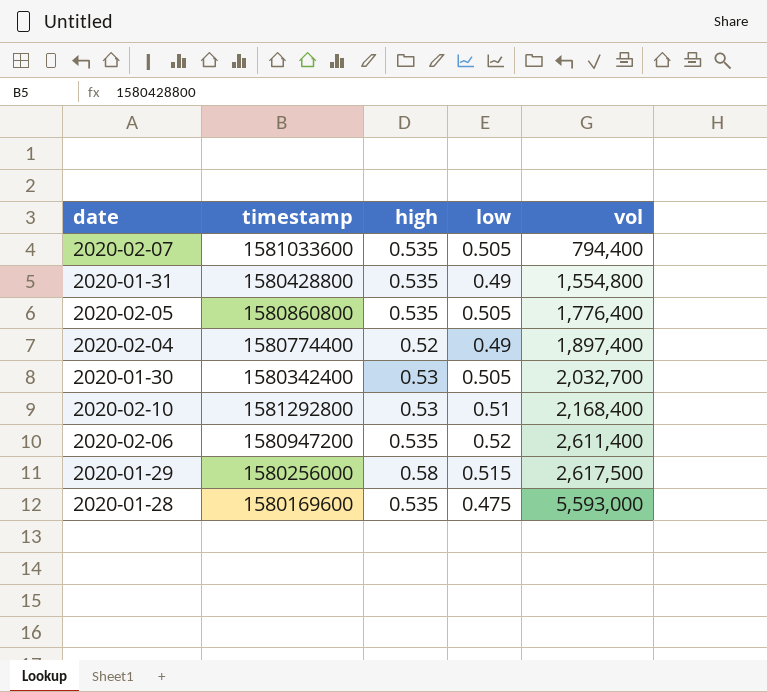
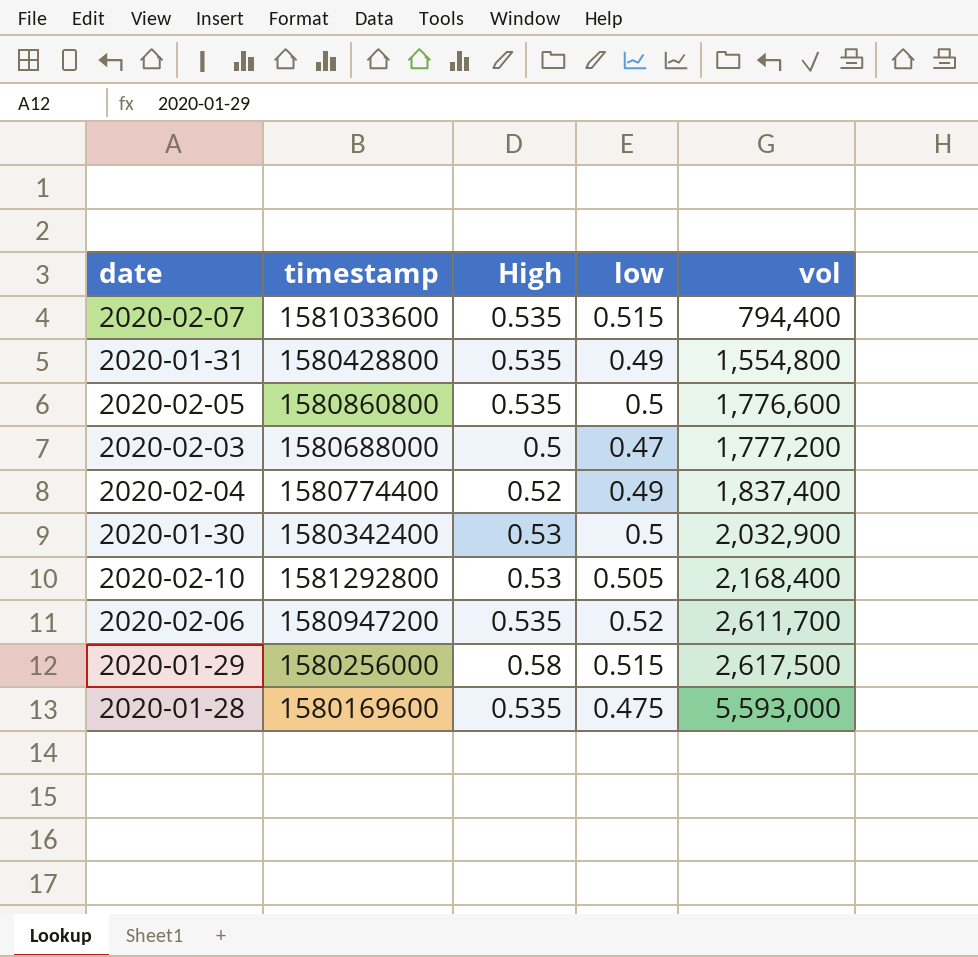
column name: high -> High
2020-02-07 | low: 0.505 -> 0.515
2020-02-05 | low: 0.505 -> 0.5
2020-02-05 | vol: 1,776,400 -> 1,776,600
row 2020-02-03: none -> 1580688000 | 0.5 | 0.47 | 1,777,200
2020-02-04 | vol: 1,897,400 -> 1,837,400
2020-01-30 | low: 0.505 -> 0.5
2020-01-30 | vol: 2,032,700 -> 2,032,900
2020-02-10 | low: 0.51 -> 0.505
2020-02-06 | vol: 2,611,400 -> 2,611,700

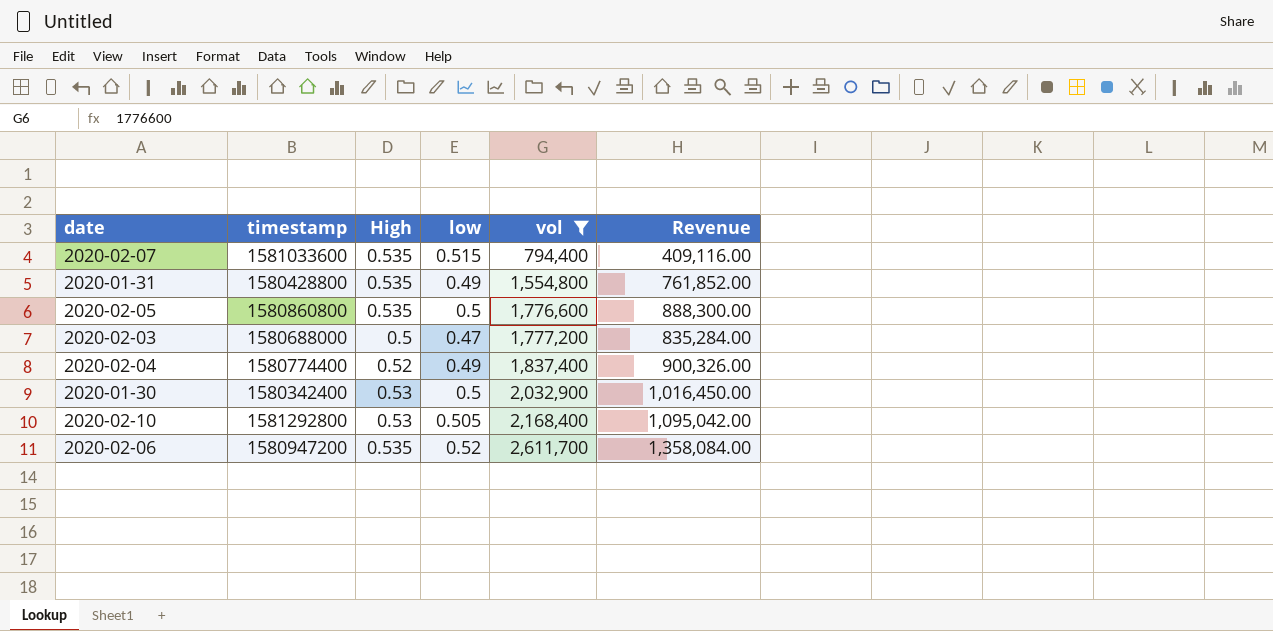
filter: none -> vol <= 2,611,700
column Revenue | formula: none -> [low] * [vol]

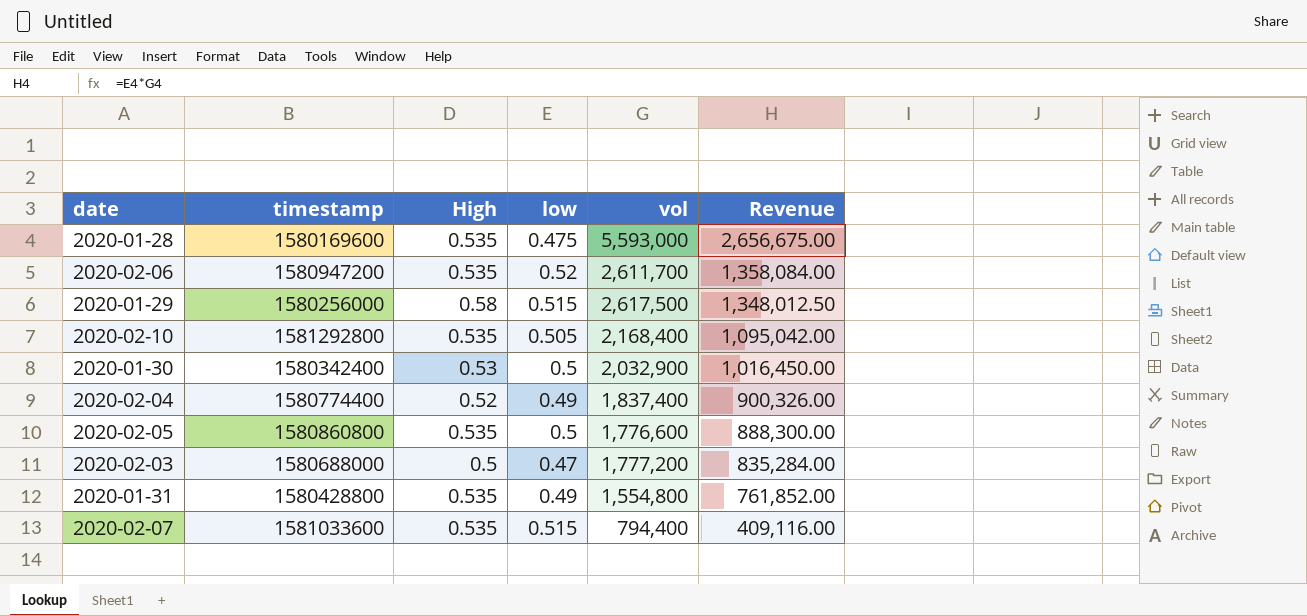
filter: vol <= 2,611,700 -> none
row order: vol ascending -> Revenue descending
2020-02-10 | High: 0.53 -> 0.535

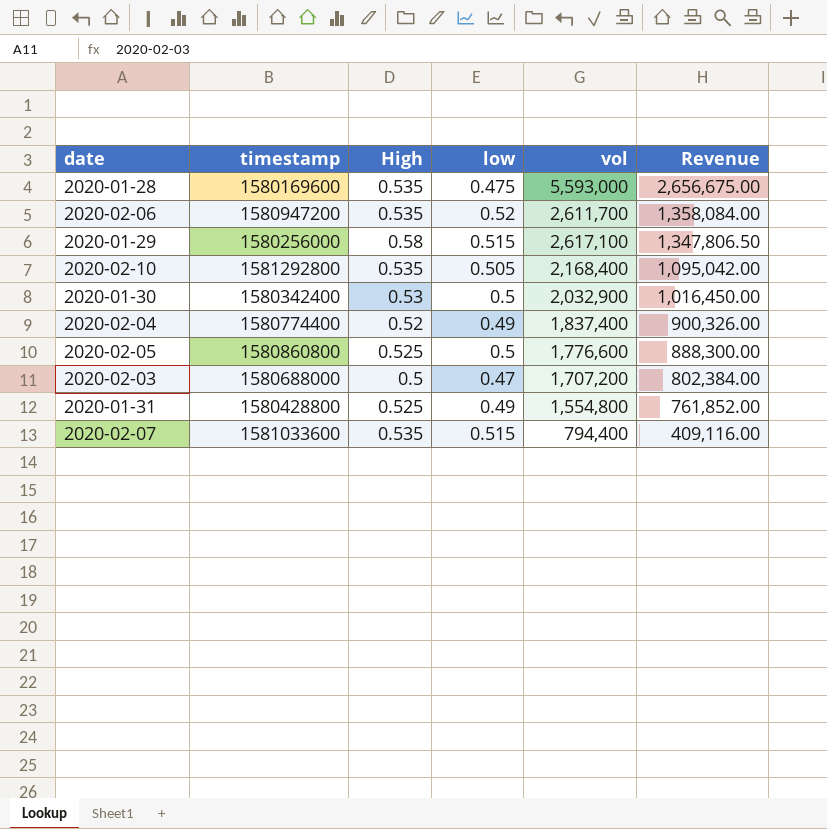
2020-01-29 | vol: 2,617,500 -> 2,617,100
2020-01-29 | Revenue: 1,348,012.50 -> 1,347,806.50
2020-02-05 | High: 0.535 -> 0.525
2020-02-03 | vol: 1,777,200 -> 1,707,200
2020-02-03 | Revenue: 835,284.00 -> 802,384.00
2020-01-31 | High: 0.535 -> 0.525

